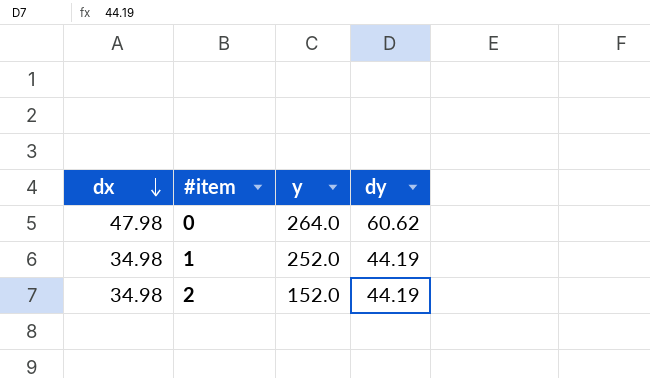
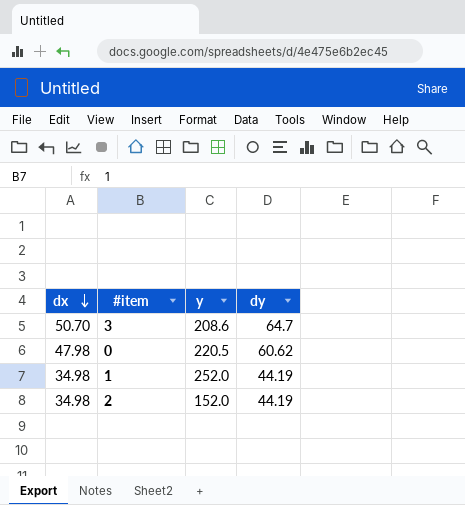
row 3: none -> 50.70 | 208.6 | 64.7
0 | y: 264.0 -> 220.5

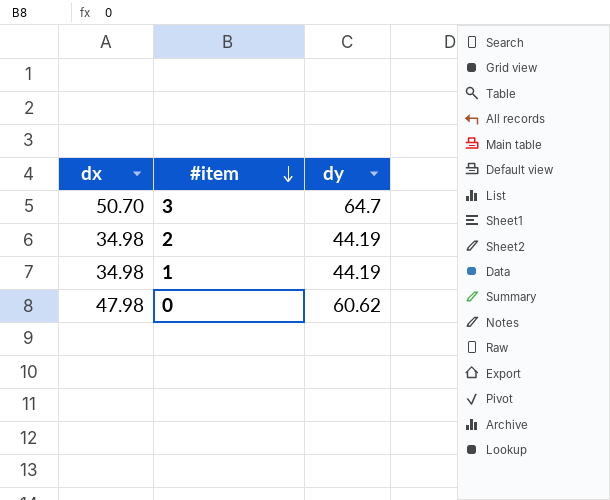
row order: dx descending -> #item descending
column y | position: 3 -> none

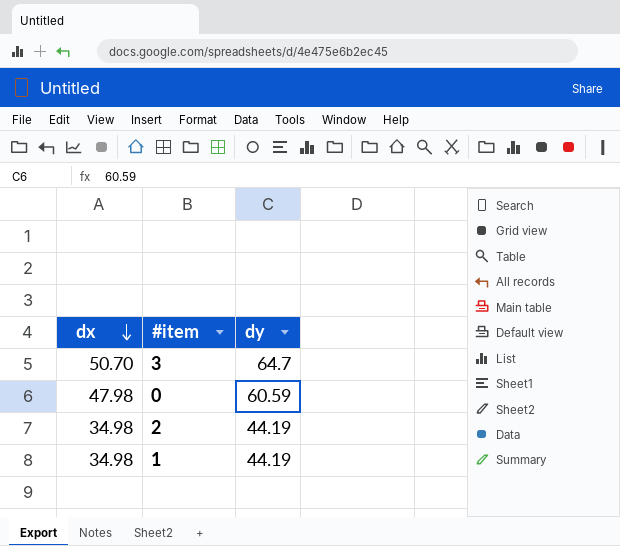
row order: #item descending -> dx descending
0 | dy: 60.62 -> 60.59

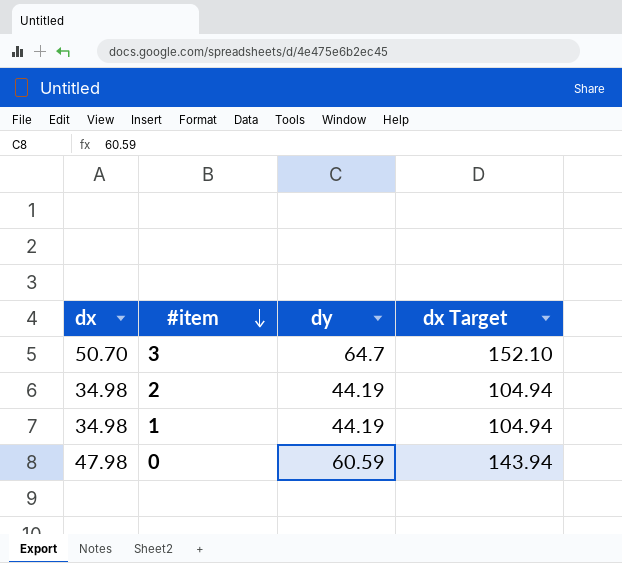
row order: dx descending -> #item descending
column dx Target | formula: none -> [dx] * 3

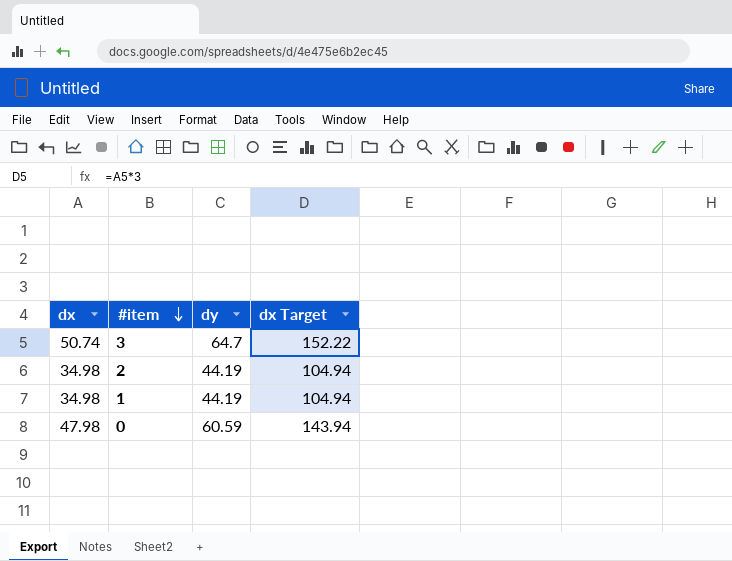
3 | dx: 50.70 -> 50.74
3 | dx Target: 152.10 -> 152.22

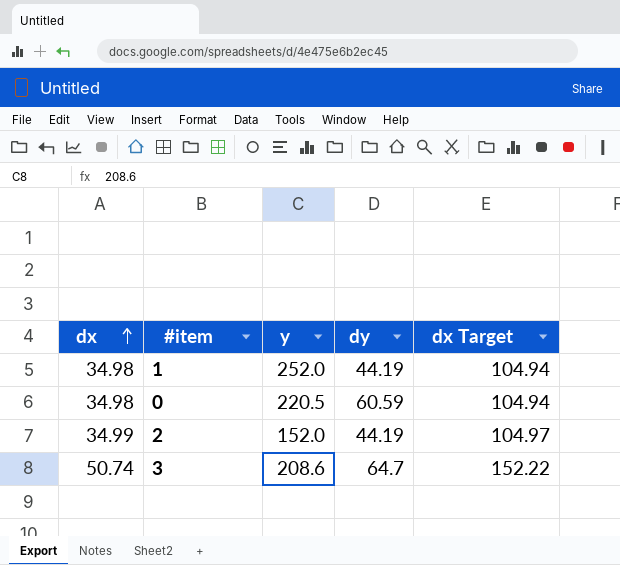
row order: #item descending -> dx ascending
column y | position: none -> 3
0 | dx: 47.98 -> 34.98
0 | dx Target: 143.94 -> 104.94
2 | dx: 34.98 -> 34.99
2 | dx Target: 104.94 -> 104.97

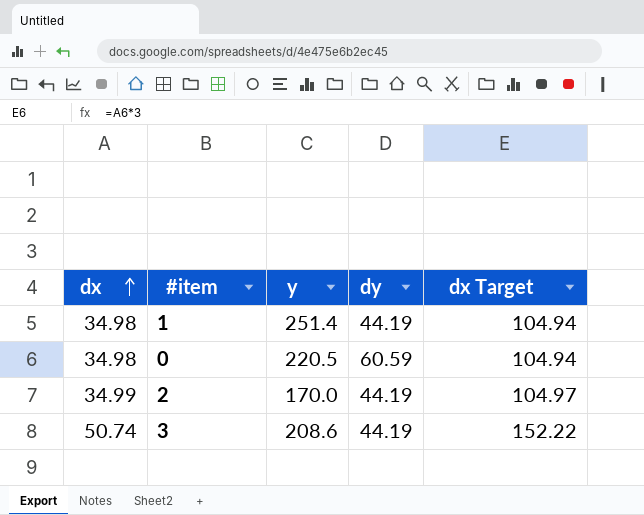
1 | y: 252.0 -> 251.4
2 | y: 152.0 -> 170.0
3 | dy: 64.7 -> 44.19

